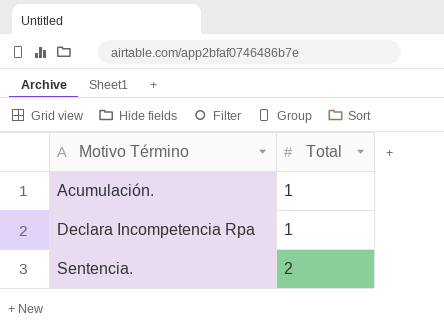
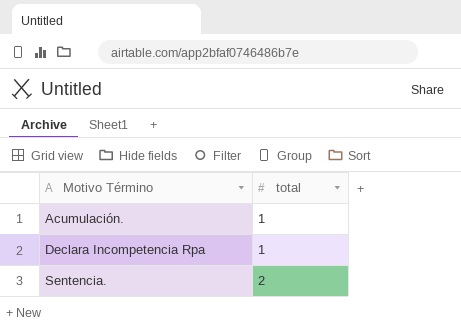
column name: Total -> total

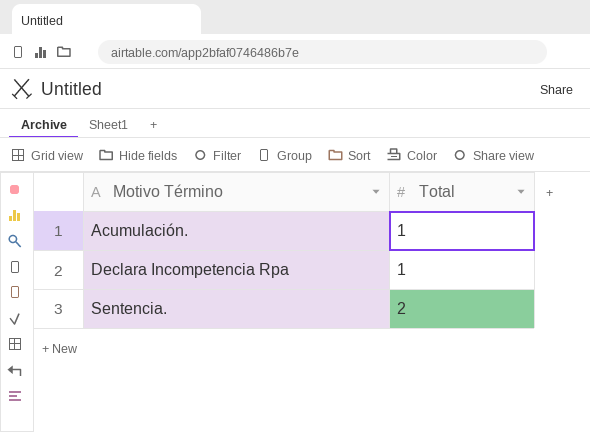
column name: total -> Total

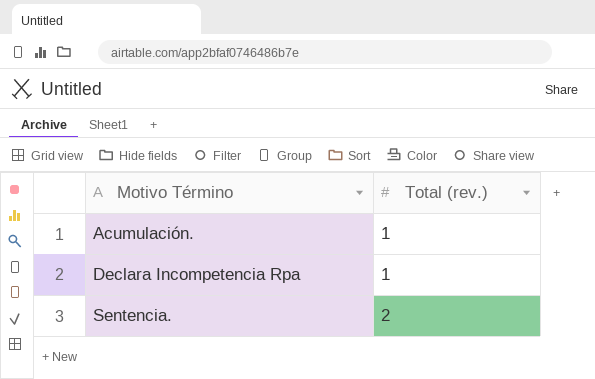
column name: Total -> Total (rev.)

